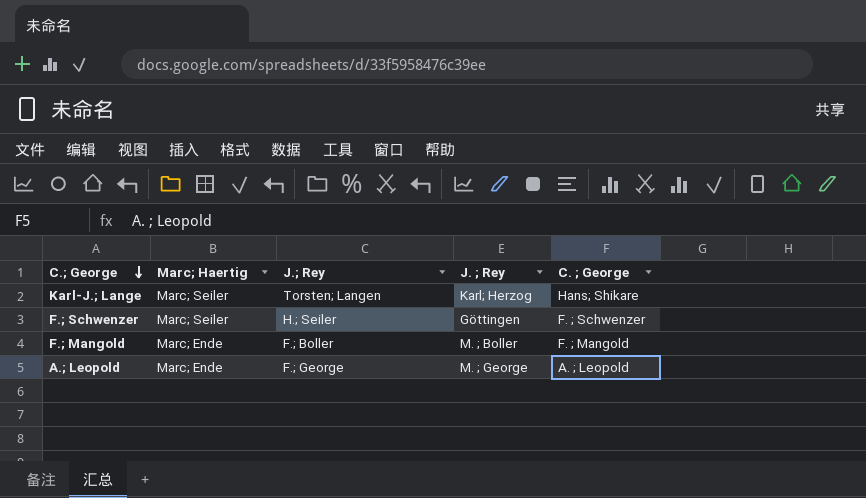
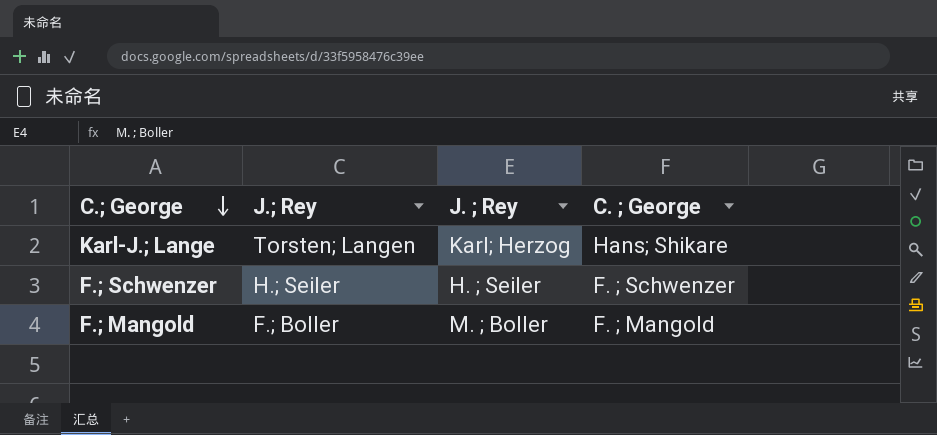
column Marc; Haertig | position: 2 -> none
row A.; Leopold: Marc; Ende | F.; George | M. ; George | A. ; Leopold -> none
F.; Schwenzer | J. ; Rey: Göttingen -> H. ; Seiler

